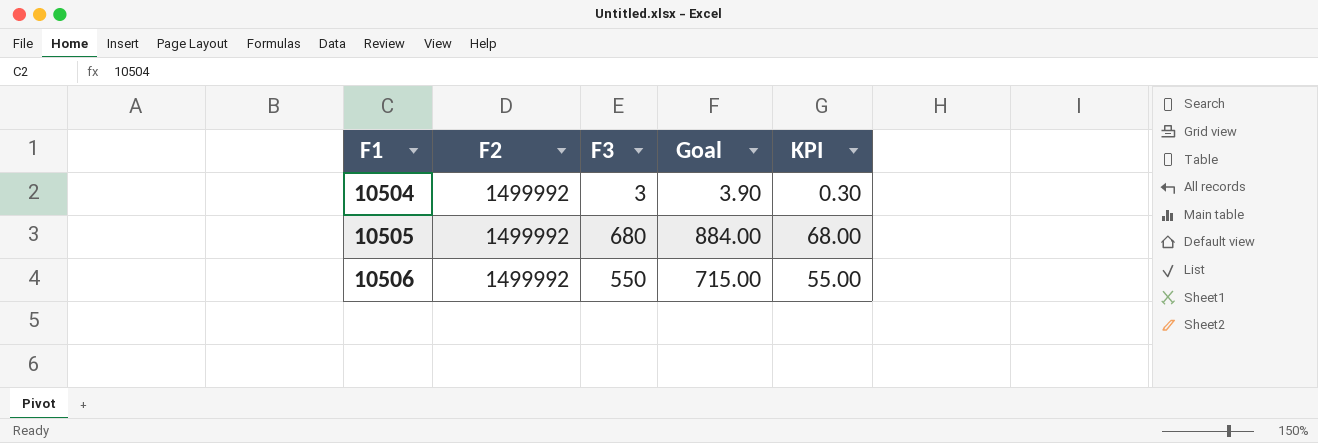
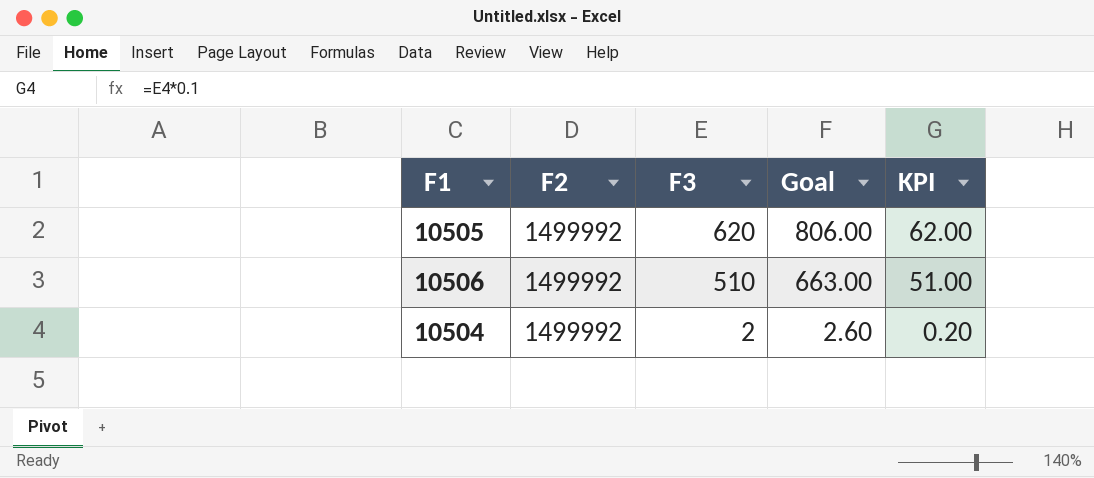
row order: F1 ascending -> F3 descending
10505 | F3: 680 -> 620
10505 | Goal: 884.00 -> 806.00
10505 | KPI: 68.00 -> 62.00
10506 | F3: 550 -> 510
10506 | Goal: 715.00 -> 663.00
10506 | KPI: 55.00 -> 51.00
10504 | F3: 3 -> 2
10504 | Goal: 3.90 -> 2.60
10504 | KPI: 0.30 -> 0.20

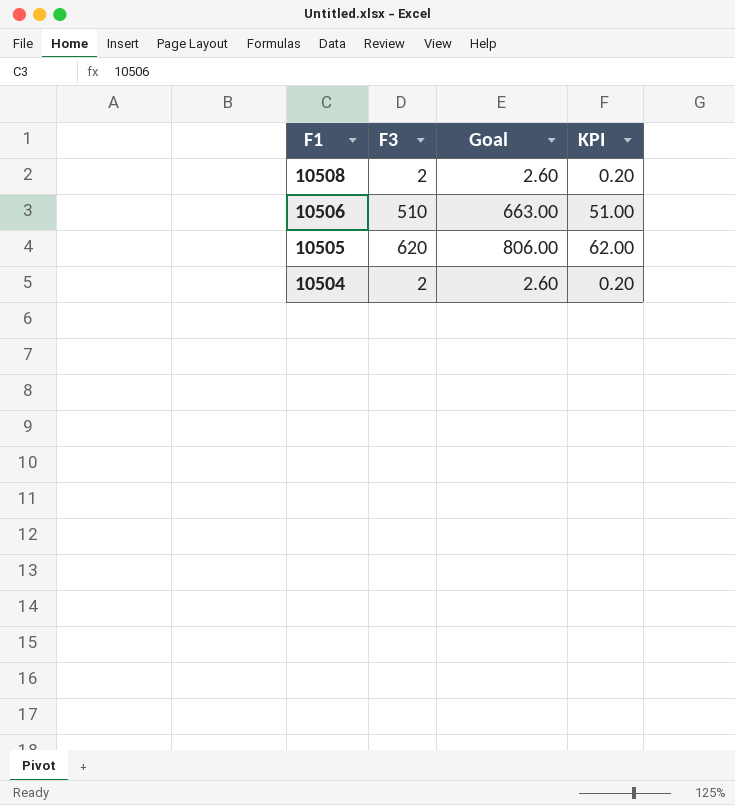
row order: F3 descending -> F1 descending
column F2 | position: 2 -> none
row 10508: none -> 2 | 2.60 | 0.20

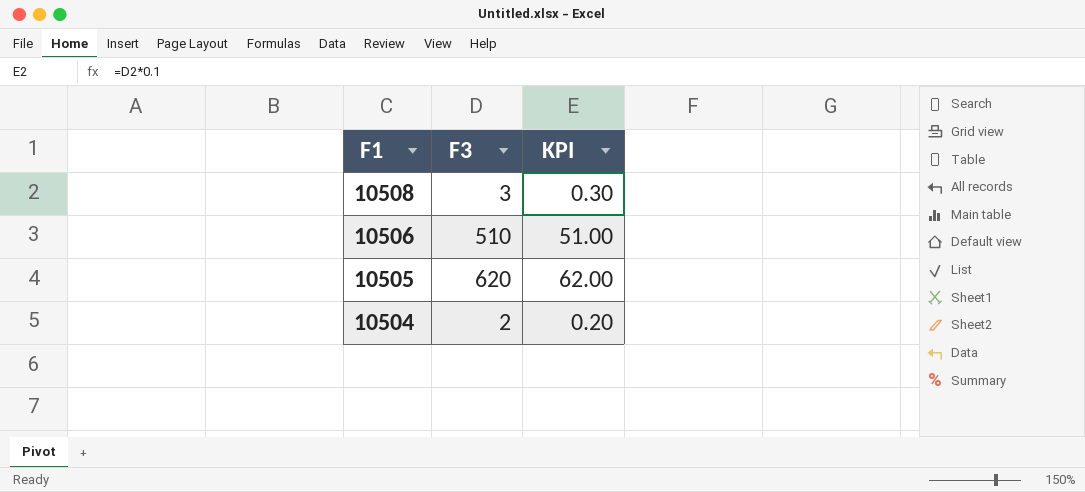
column Goal | formula: [F3] * 1.3 -> none
10508 | F3: 2 -> 3
10508 | KPI: 0.20 -> 0.30

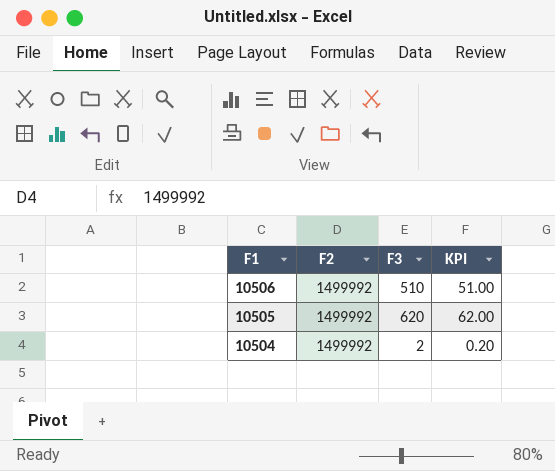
column F2 | position: none -> 2
row 10508: 3 | 0.30 -> none

